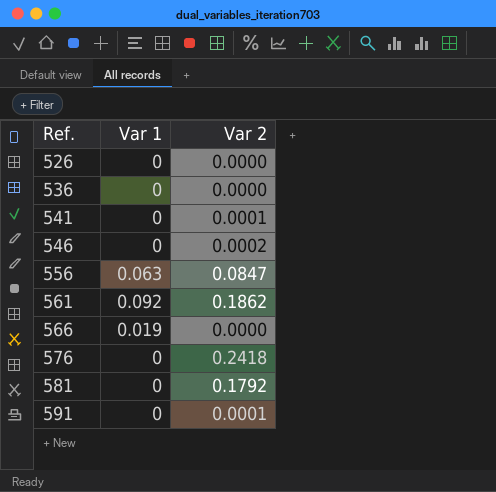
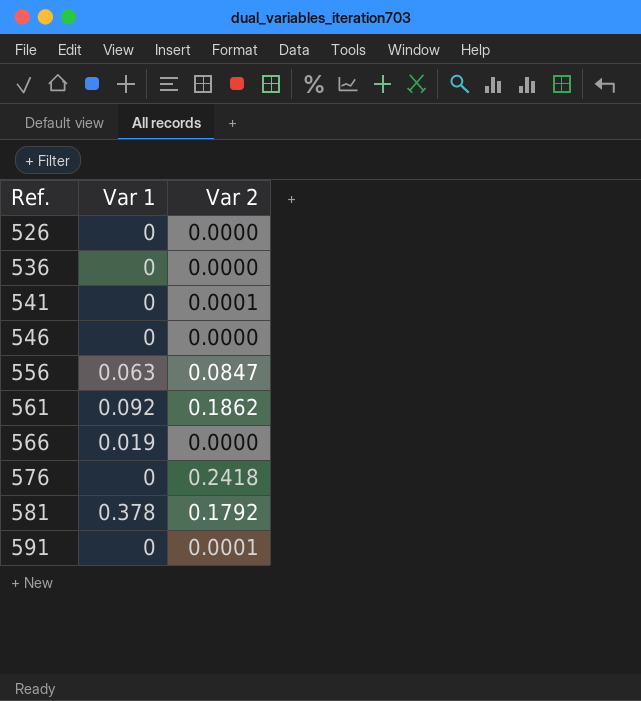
546 | Var 2: 0.0002 -> 0.0000
581 | Var 1: 0 -> 0.378

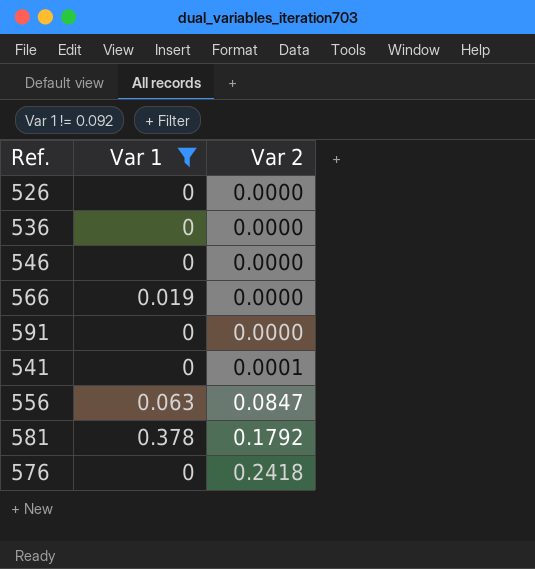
filter: none -> Var 1 != 0.092
row order: Ref. ascending -> Var 2 ascending
591 | Var 2: 0.0001 -> 0.0000

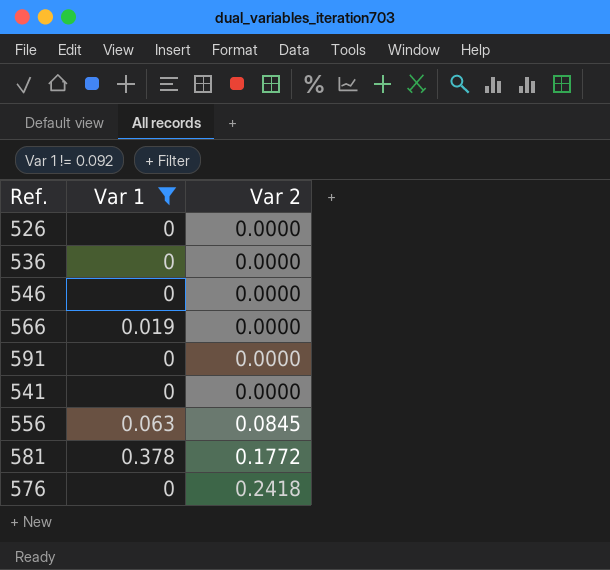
541 | Var 2: 0.0001 -> 0.0000
556 | Var 2: 0.0847 -> 0.0845
581 | Var 2: 0.1792 -> 0.1772

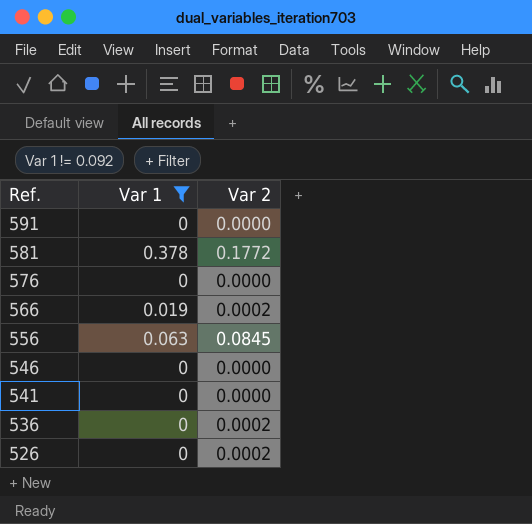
row order: Var 2 ascending -> Ref. descending
576 | Var 2: 0.2418 -> 0.0000
566 | Var 2: 0.0000 -> 0.0002
536 | Var 2: 0.0000 -> 0.0002
526 | Var 2: 0.0000 -> 0.0002

